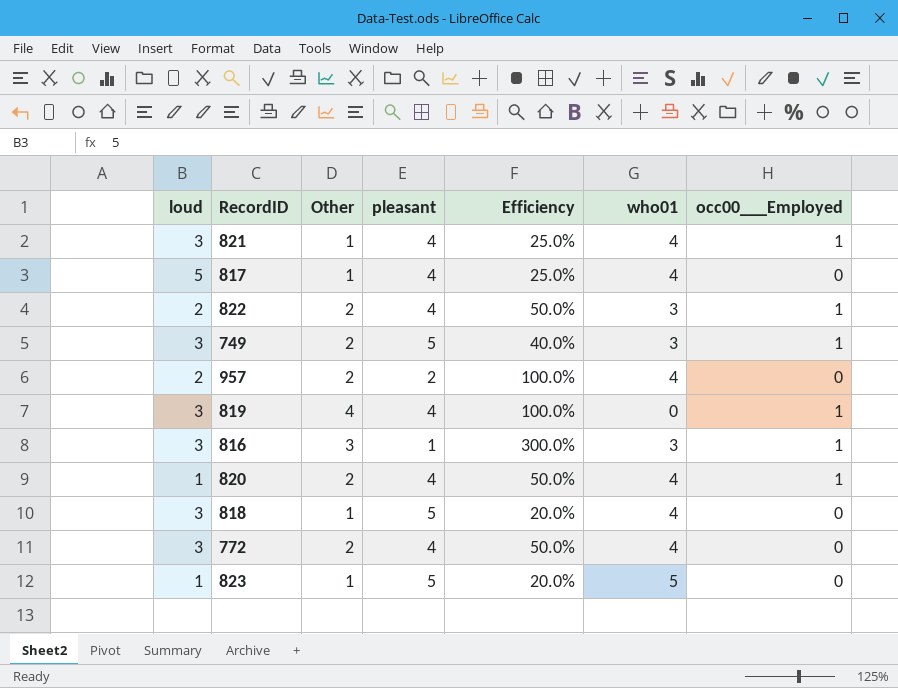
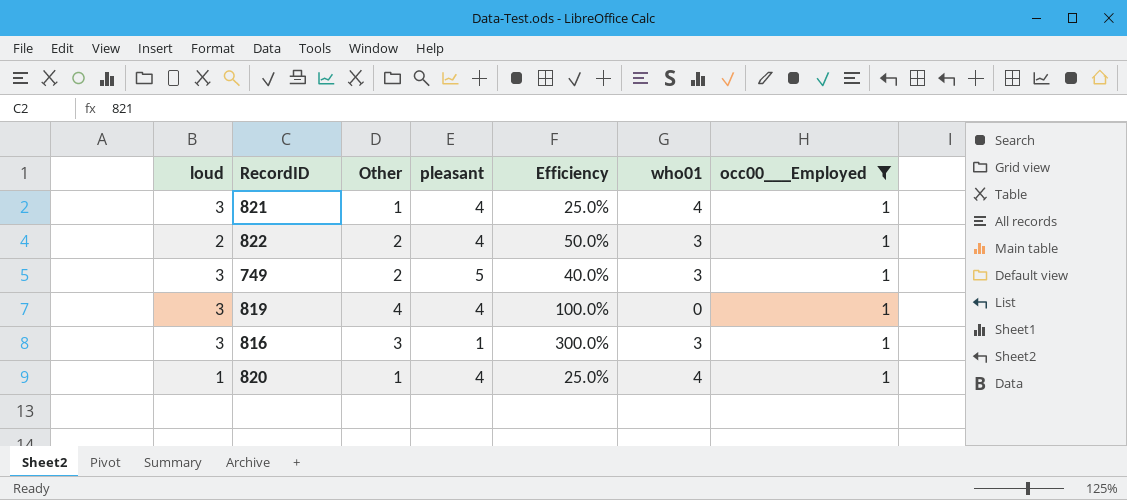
filter: none -> occ00___Employed = 1
820 | Other: 2 -> 1
820 | Efficiency: 50.0% -> 25.0%

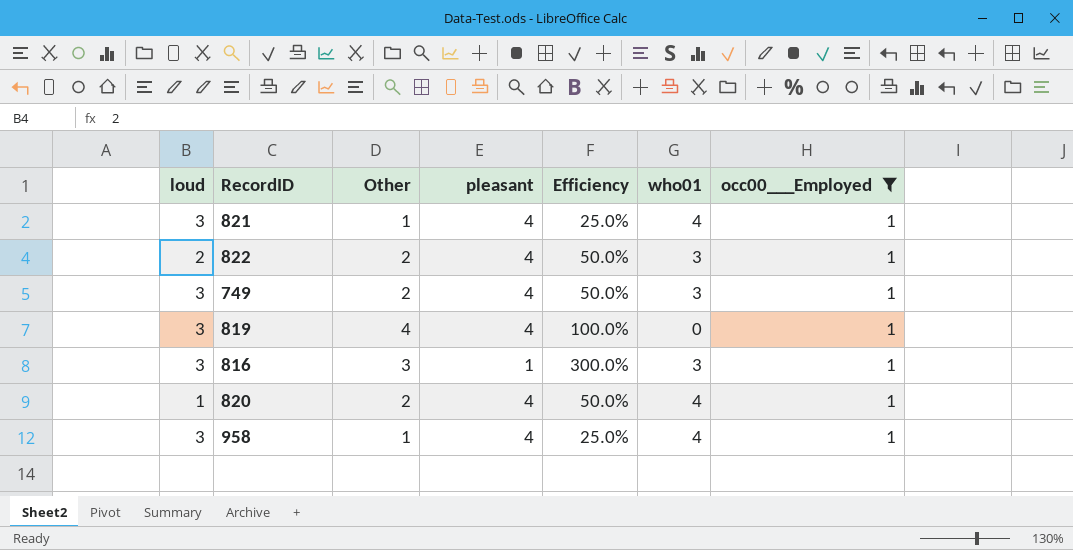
749 | pleasant: 5 -> 4
749 | Efficiency: 40.0% -> 50.0%
820 | Other: 1 -> 2
820 | Efficiency: 25.0% -> 50.0%
row 958: none -> 3 | 1 | 4 | 25.0% | 4 | 1

